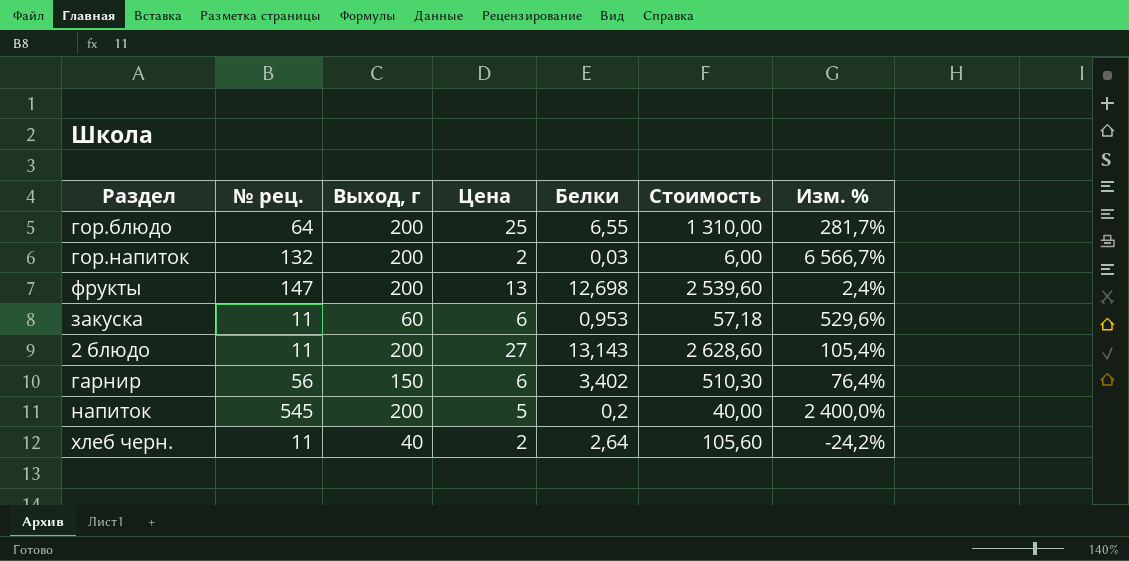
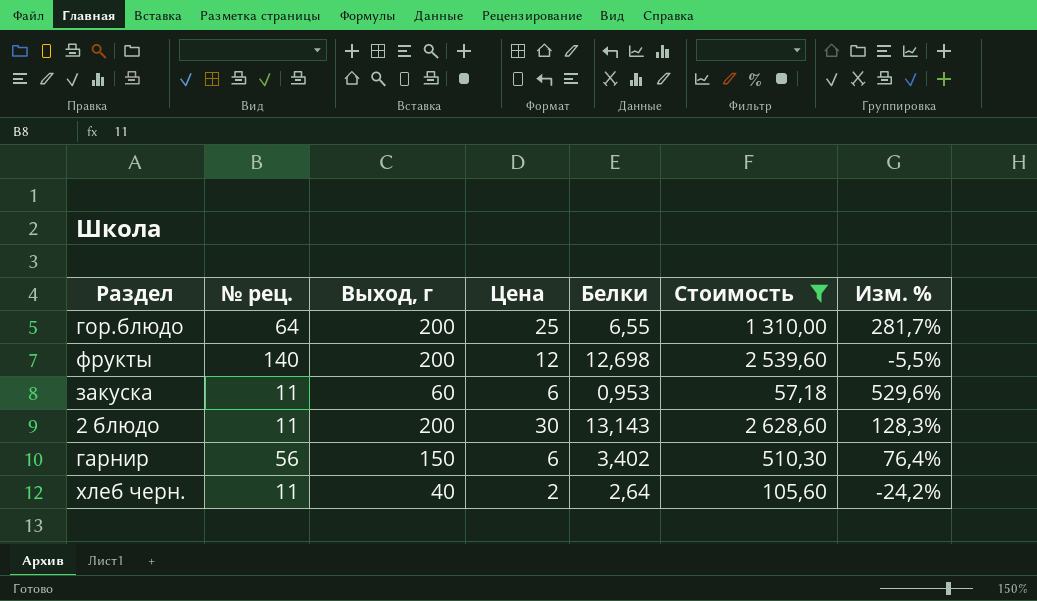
filter: none -> Стоимость >= 57,18
фрукты | № рец.: 147 -> 140
фрукты | Цена: 13 -> 12
фрукты | Изм. %: 2,4% -> -5,5%
2 блюдо | Цена: 27 -> 30
2 блюдо | Изм. %: 105,4% -> 128,3%

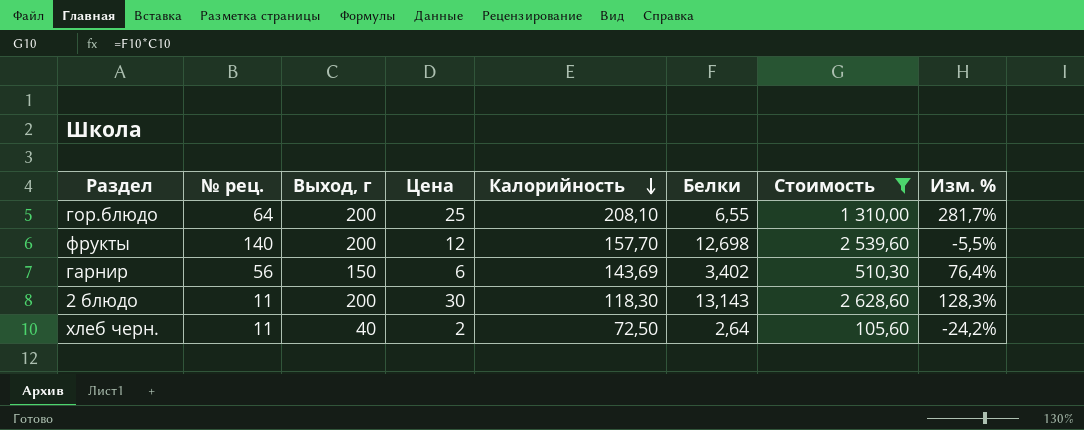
row order: none -> Калорийность descending
column Калорийность | position: none -> 5
row закуска: 11 | 60 | 6 | 0,953 | 57,18 | 529,6% -> none

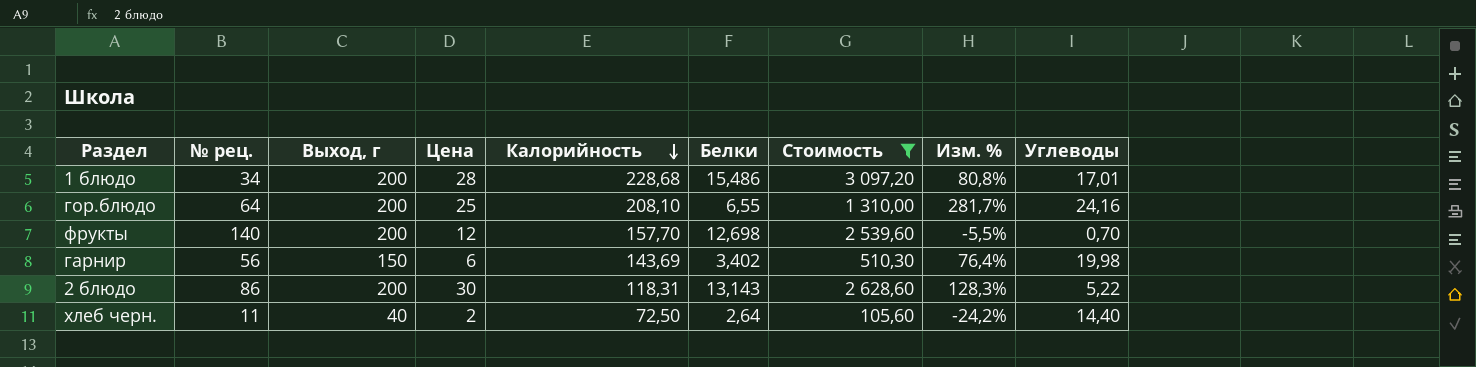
column Углеводы | position: none -> 9
row 1 блюдо: none -> 34 | 200 | 28 | 228,68 | 15,486 | 3 097,20 | 80,8% | 17,01
2 блюдо | № рец.: 11 -> 86
2 блюдо | Калорийность: 118,30 -> 118,31

